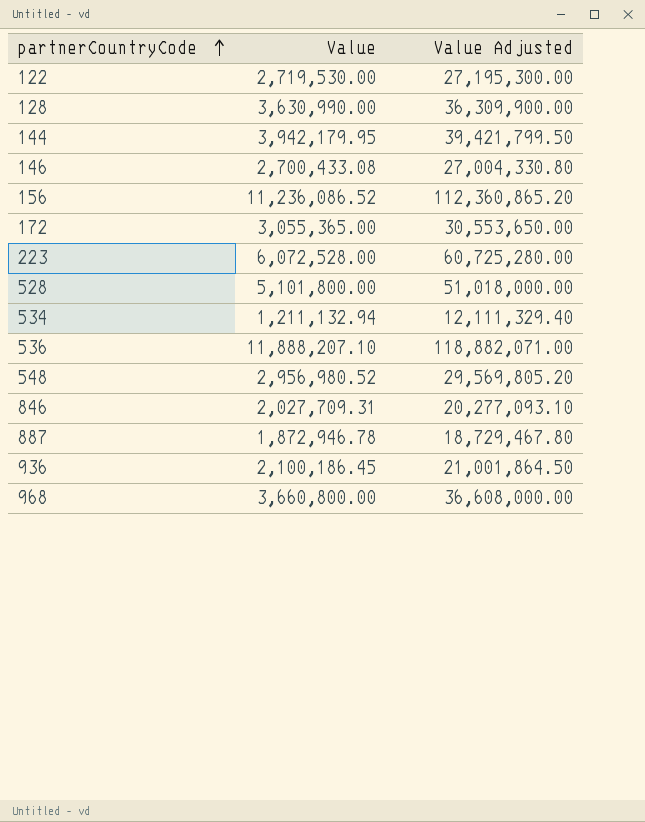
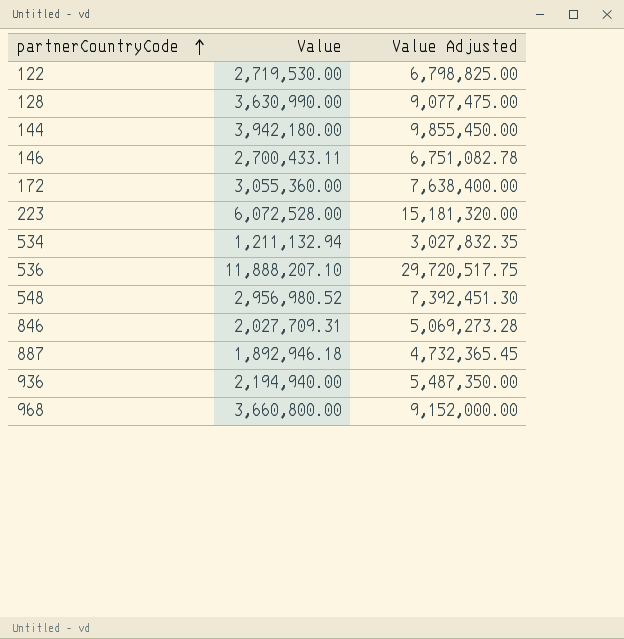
column Value Adjusted | formula: [Value] * 10 -> [Value] * 2.5
row 156: 11,236,086.52 | 112,360,865.20 -> none
row 528: 5,101,800.00 | 51,018,000.00 -> none
144 | Value: 3,942,179.95 -> 3,942,180.00
146 | Value: 2,700,433.08 -> 2,700,433.11
172 | Value: 3,055,365.00 -> 3,055,360.00
887 | Value: 1,872,946.78 -> 1,892,946.18
936 | Value: 2,100,186.45 -> 2,194,940.00

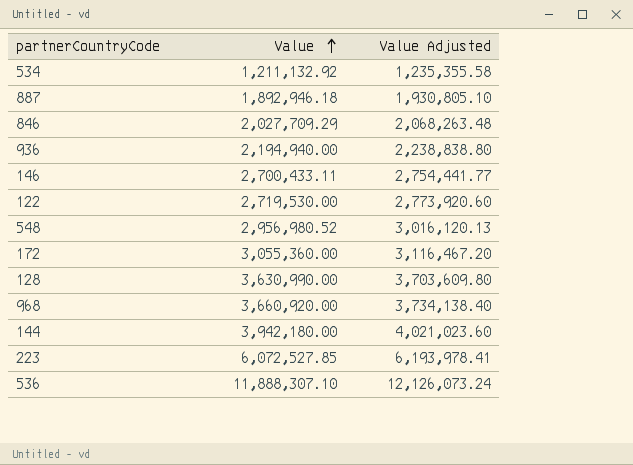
row order: partnerCountryCode ascending -> Value ascending
column Value Adjusted | formula: [Value] * 2.5 -> [Value] * 1.02
534 | Value: 1,211,132.94 -> 1,211,132.92
846 | Value: 2,027,709.31 -> 2,027,709.29
968 | Value: 3,660,800.00 -> 3,660,920.00
223 | Value: 6,072,528.00 -> 6,072,527.85
536 | Value: 11,888,207.10 -> 11,888,307.10

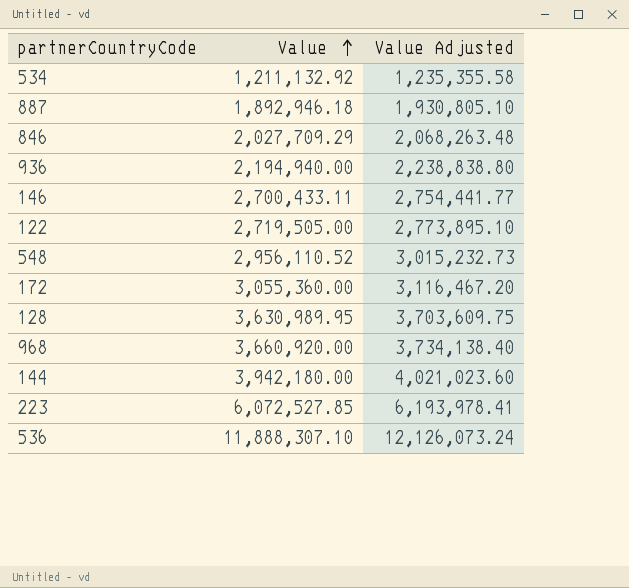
122 | Value: 2,719,530.00 -> 2,719,505.00
122 | Value Adjusted: 2,773,920.60 -> 2,773,895.10
548 | Value: 2,956,980.52 -> 2,956,110.52
548 | Value Adjusted: 3,016,120.13 -> 3,015,232.73
128 | Value: 3,630,990.00 -> 3,630,989.95
128 | Value Adjusted: 3,703,609.80 -> 3,703,609.75

